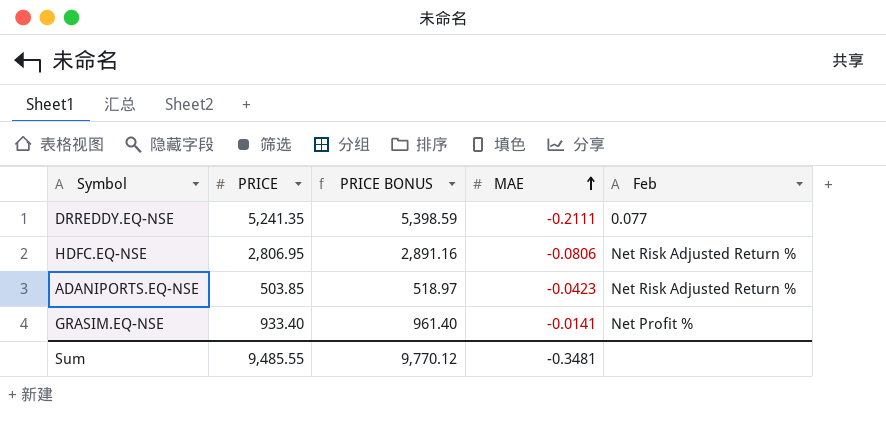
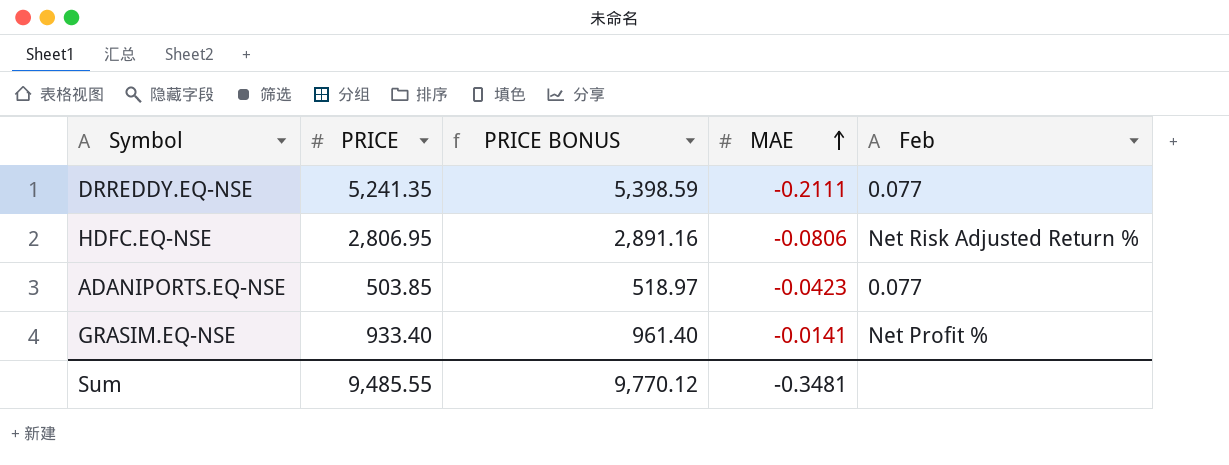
ADANIPORTS.EQ-NSE | Feb: Net Risk Adjusted Return % -> 0.077

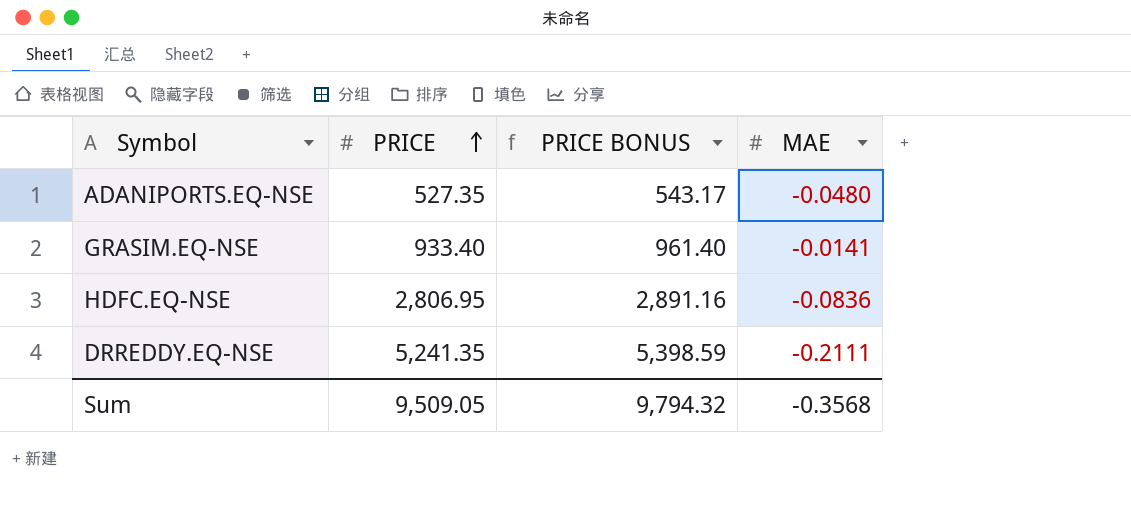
row order: MAE ascending -> PRICE ascending
column Feb | position: 5 -> none
ADANIPORTS.EQ-NSE | PRICE: 503.85 -> 527.35
ADANIPORTS.EQ-NSE | PRICE BONUS: 518.97 -> 543.17
ADANIPORTS.EQ-NSE | MAE: -0.0423 -> -0.0480
HDFC.EQ-NSE | MAE: -0.0806 -> -0.0836
Sum | PRICE: 9,485.55 -> 9,509.05
Sum | PRICE BONUS: 9,770.12 -> 9,794.32
Sum | MAE: -0.3481 -> -0.3568

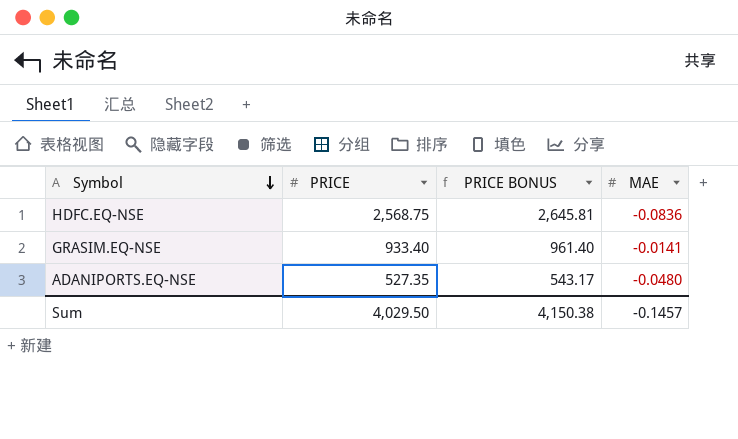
row order: PRICE ascending -> Symbol descending
row DRREDDY.EQ-NSE: 5,241.35 | 5,398.59 | -0.2111 -> none
HDFC.EQ-NSE | PRICE: 2,806.95 -> 2,568.75
HDFC.EQ-NSE | PRICE BONUS: 2,891.16 -> 2,645.81
Sum | PRICE: 9,509.05 -> 4,029.50
Sum | PRICE BONUS: 9,794.32 -> 4,150.38
Sum | MAE: -0.3568 -> -0.1457

